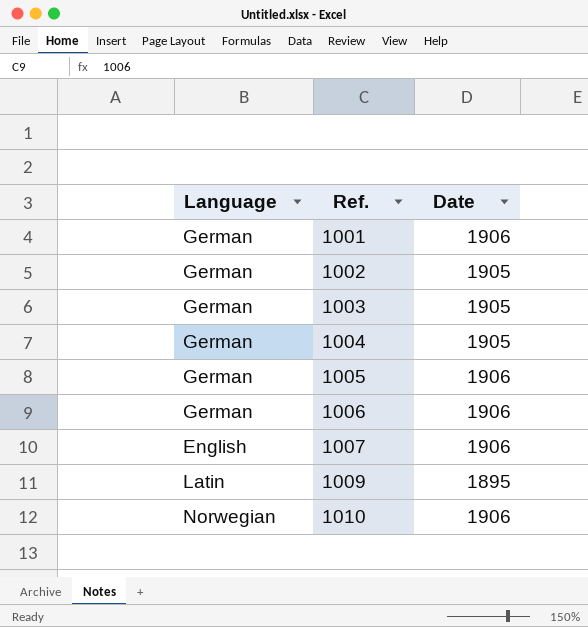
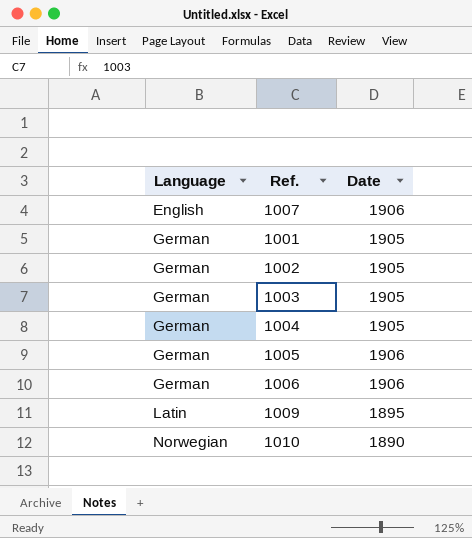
row order: Ref. ascending -> Language ascending
1001 | Date: 1906 -> 1905
1010 | Date: 1906 -> 1890

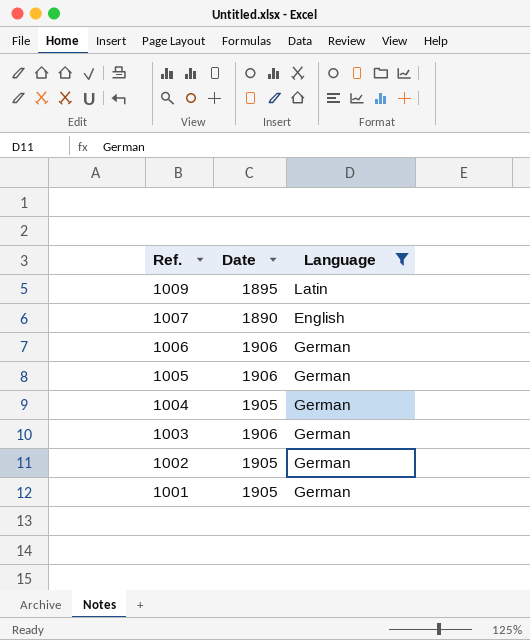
filter: none -> Language != Norwegian
row order: Language ascending -> Ref. descending
column Language | position: 1 -> 3
1007 | Date: 1906 -> 1890
1003 | Date: 1905 -> 1906

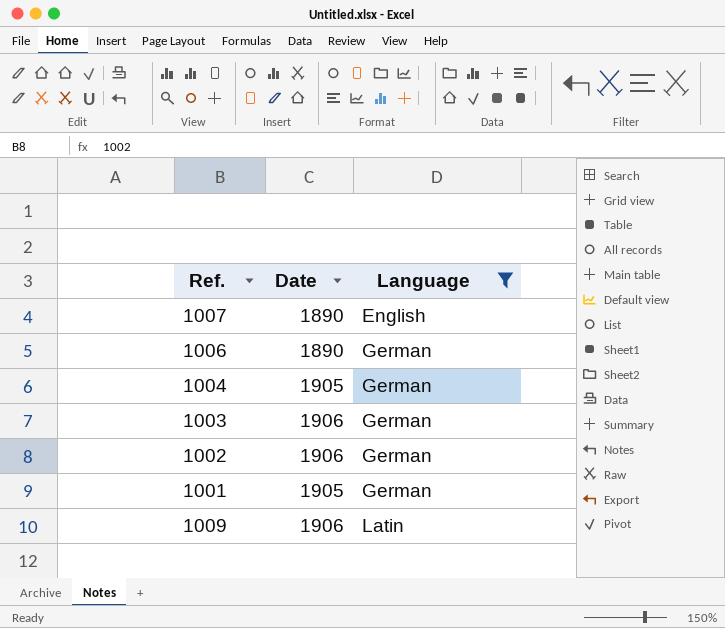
row order: Ref. descending -> Language ascending
row 1005: 1906 | German -> none
1006 | Date: 1906 -> 1890
1002 | Date: 1905 -> 1906
1009 | Date: 1895 -> 1906

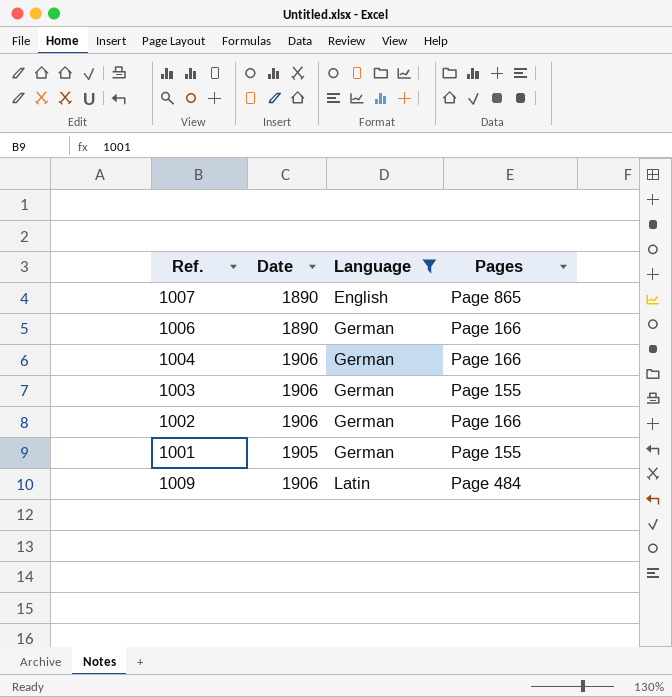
column Pages | position: none -> 4
1004 | Date: 1905 -> 1906

